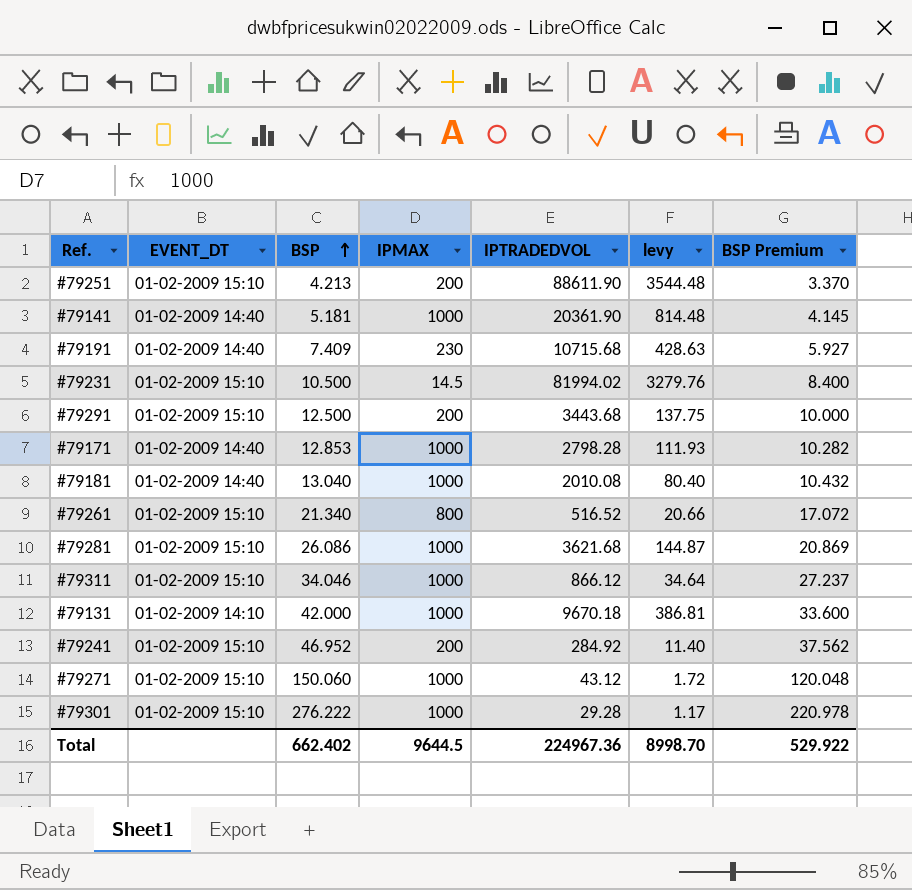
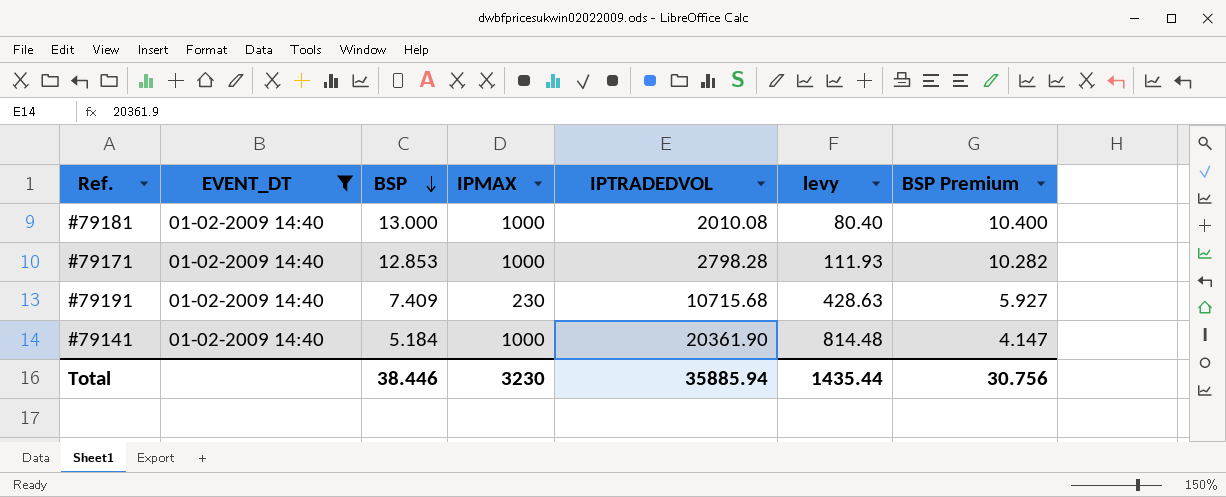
filter: none -> EVENT_DT = 01-02-2009 14:40
row order: BSP ascending -> BSP descending
#79181 | BSP: 13.040 -> 13.000
#79181 | BSP Premium: 10.432 -> 10.400
#79141 | BSP: 5.181 -> 5.184
#79141 | BSP Premium: 4.145 -> 4.147
Total | BSP: 662.402 -> 38.446
Total | IPMAX: 9644.5 -> 3230
Total | IPTRADEDVOL: 224967.36 -> 35885.94
Total | levy: 8998.70 -> 1435.44
Total | BSP Premium: 529.922 -> 30.756

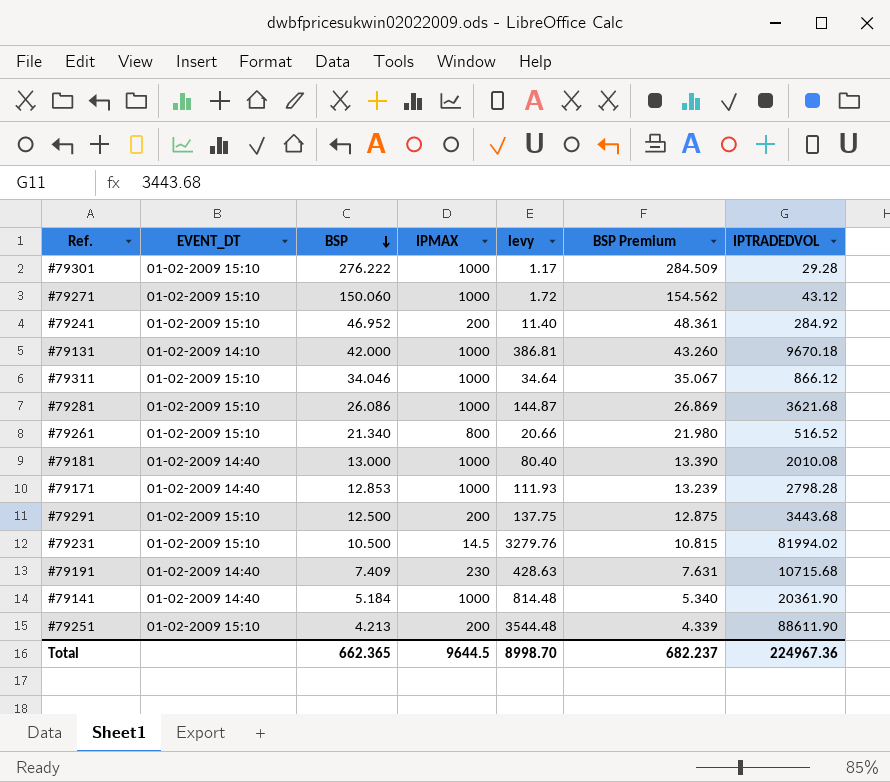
filter: EVENT_DT = 01-02-2009 14:40 -> none
column BSP Premium | formula: [BSP] * 0.8 -> [BSP] * 1.03
column IPTRADEDVOL | position: 5 -> 7
Total | BSP: 38.446 -> 662.365
Total | IPMAX: 3230 -> 9644.5
Total | levy: 1435.44 -> 8998.70
Total | BSP Premium: 30.756 -> 682.237
Total | IPTRADEDVOL: 35885.94 -> 224967.36

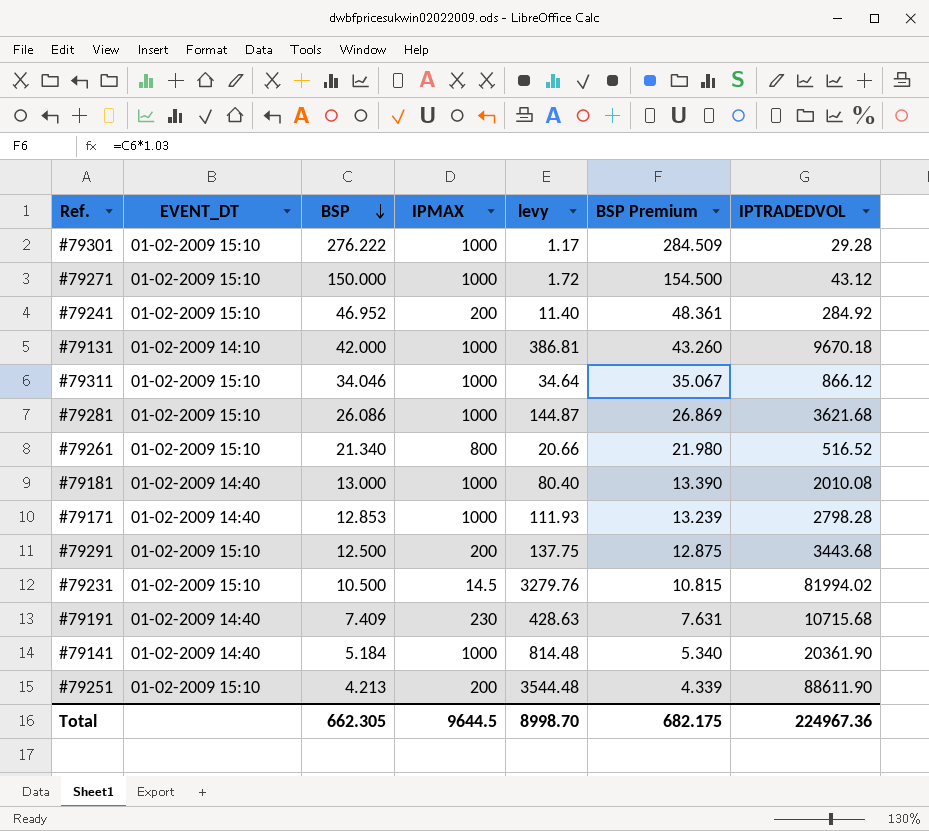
#79271 | BSP: 150.060 -> 150.000
#79271 | BSP Premium: 154.562 -> 154.500
Total | BSP: 662.365 -> 662.305
Total | BSP Premium: 682.237 -> 682.175

